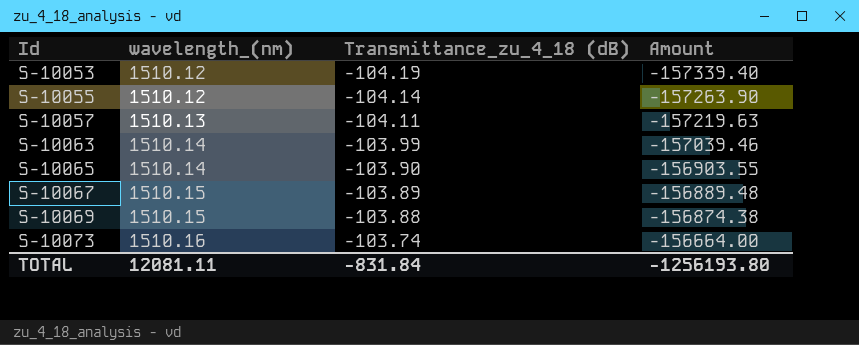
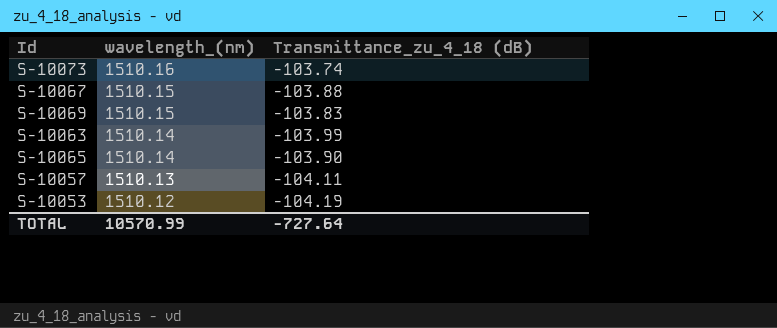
row order: Id ascending -> wavelength_(nm) descending
column Amount | formula: [wavelength_(nm)] * [Transmittance_zu_4_18 (dB)] -> none
row S-10055: 1510.12 | -104.14 | -157263.90 -> none
S-10067 | Transmittance_zu_4_18 (dB): -103.89 -> -103.88
S-10069 | Transmittance_zu_4_18 (dB): -103.88 -> -103.83
TOTAL | wavelength_(nm): 12081.11 -> 10570.99
TOTAL | Transmittance_zu_4_18 (dB): -831.84 -> -727.64

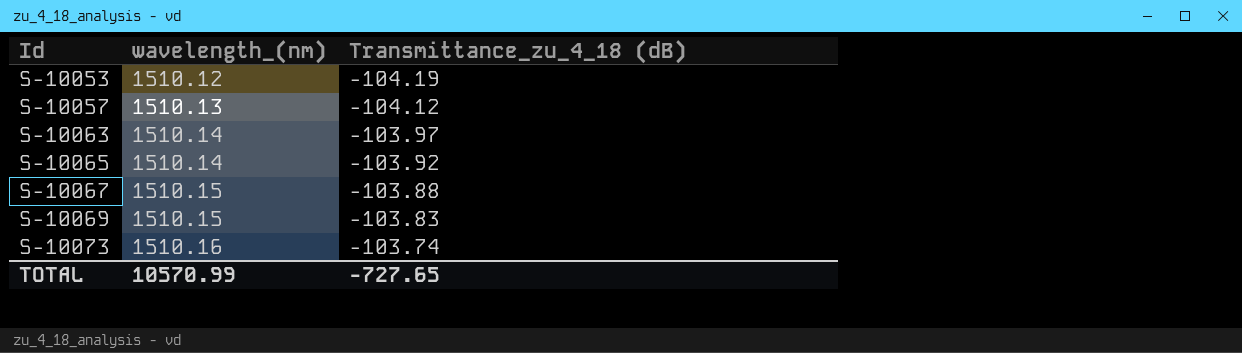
row order: wavelength_(nm) descending -> Id ascending
S-10057 | Transmittance_zu_4_18 (dB): -104.11 -> -104.12
S-10063 | Transmittance_zu_4_18 (dB): -103.99 -> -103.97
S-10065 | Transmittance_zu_4_18 (dB): -103.90 -> -103.92
TOTAL | Transmittance_zu_4_18 (dB): -727.64 -> -727.65

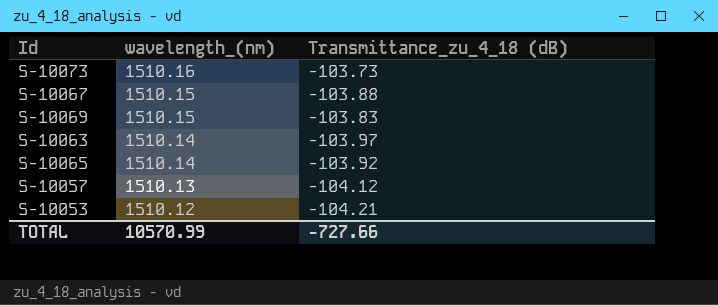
row order: Id ascending -> wavelength_(nm) descending
S-10073 | Transmittance_zu_4_18 (dB): -103.74 -> -103.73
S-10053 | Transmittance_zu_4_18 (dB): -104.19 -> -104.21
TOTAL | Transmittance_zu_4_18 (dB): -727.65 -> -727.66

